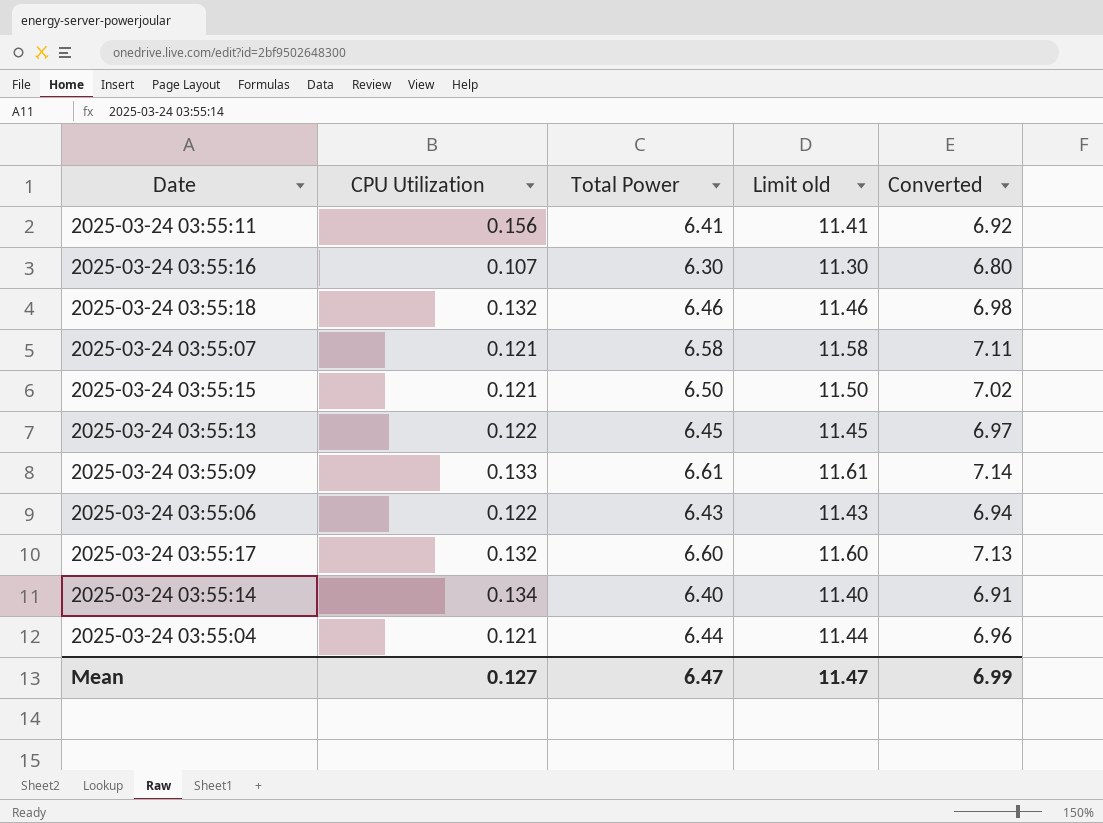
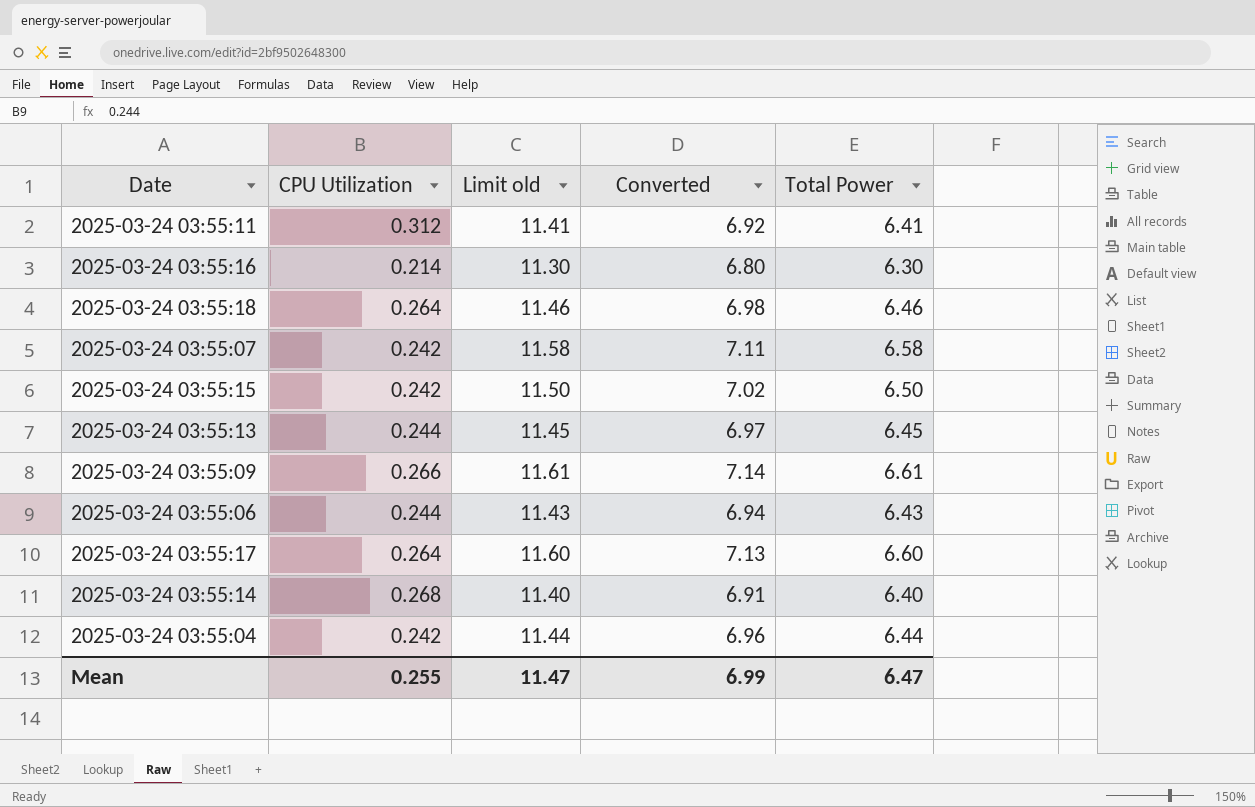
column Total Power | position: 3 -> 5
2025-03-24 03:55:11 | CPU Utilization: 0.156 -> 0.312
2025-03-24 03:55:16 | CPU Utilization: 0.107 -> 0.214
2025-03-24 03:55:18 | CPU Utilization: 0.132 -> 0.264
2025-03-24 03:55:07 | CPU Utilization: 0.121 -> 0.242
2025-03-24 03:55:15 | CPU Utilization: 0.121 -> 0.242
2025-03-24 03:55:13 | CPU Utilization: 0.122 -> 0.244
2025-03-24 03:55:09 | CPU Utilization: 0.133 -> 0.266
2025-03-24 03:55:06 | CPU Utilization: 0.122 -> 0.244
2025-03-24 03:55:17 | CPU Utilization: 0.132 -> 0.264
2025-03-24 03:55:14 | CPU Utilization: 0.134 -> 0.268
2025-03-24 03:55:04 | CPU Utilization: 0.121 -> 0.242
Mean | CPU Utilization: 0.127 -> 0.255

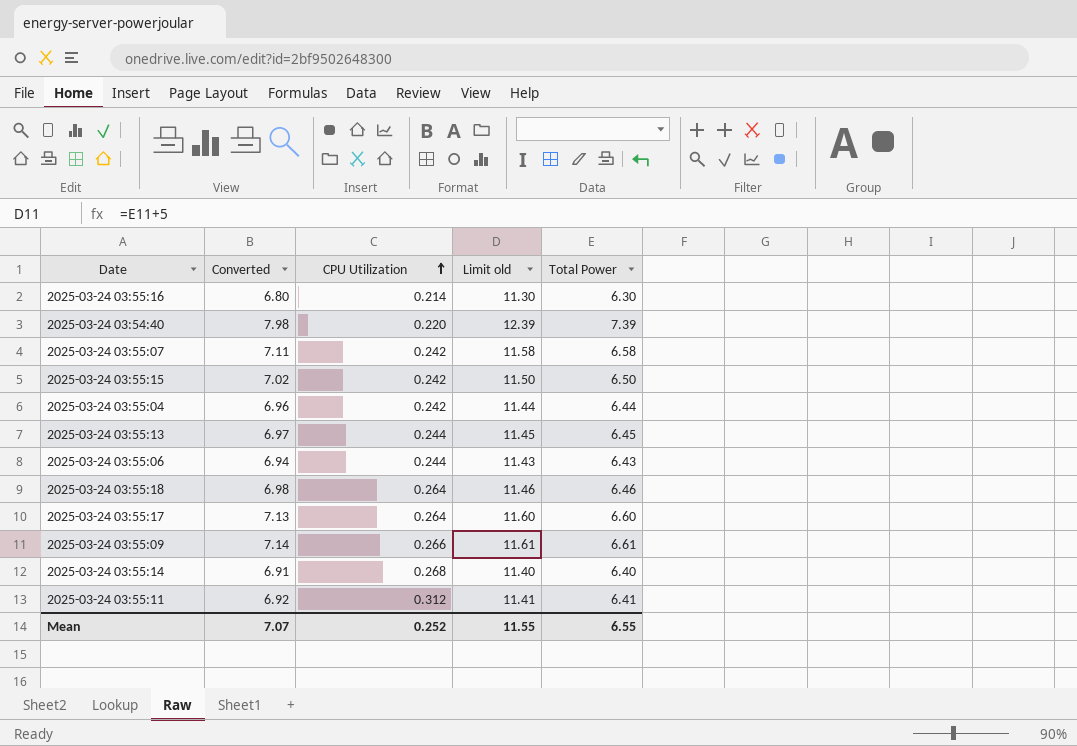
row order: none -> CPU Utilization ascending
column Converted | position: 4 -> 2
row 2025-03-24 03:54:40: none -> 7.98 | 0.220 | 12.39 | 7.39
Mean | Converted: 6.99 -> 7.07
Mean | CPU Utilization: 0.255 -> 0.252
Mean | Limit old: 11.47 -> 11.55
Mean | Total Power: 6.47 -> 6.55

